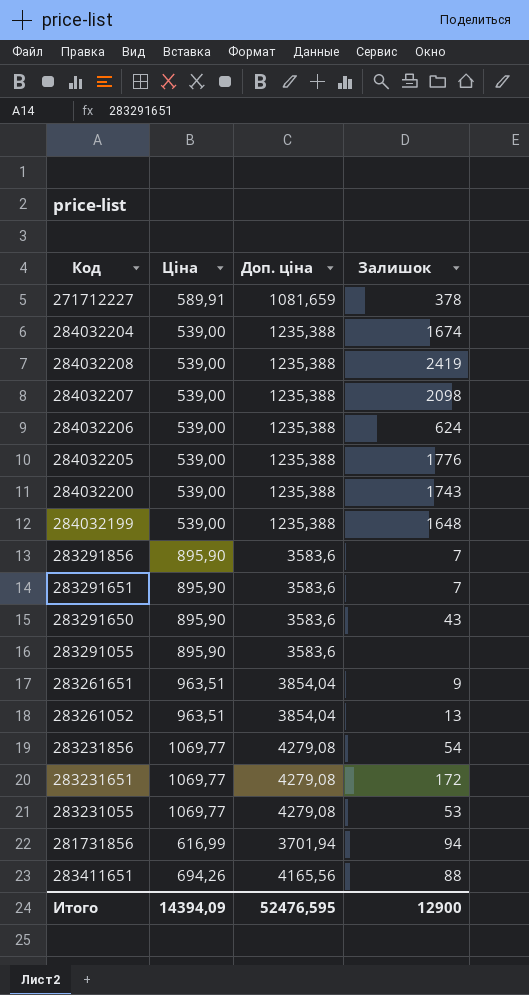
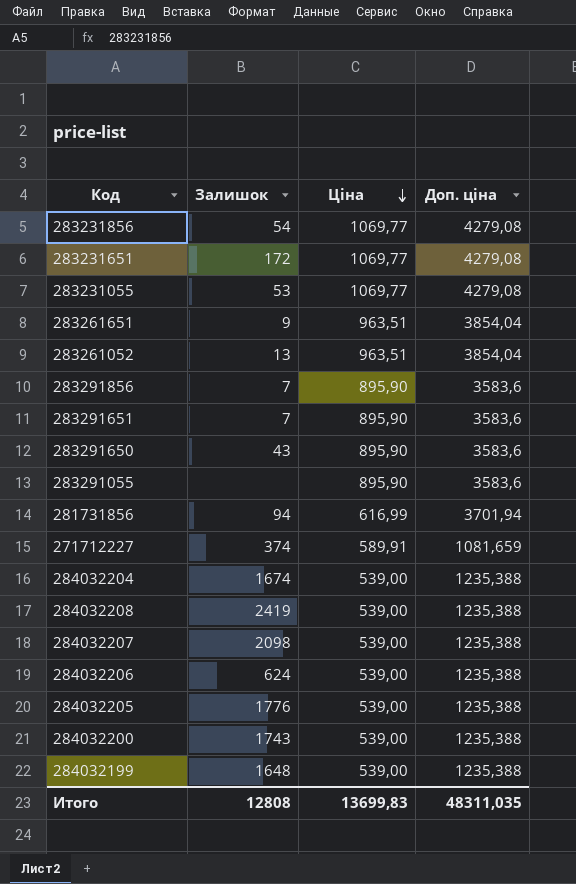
row order: none -> Ціна descending
column Залишок | position: 4 -> 2
row 283411651: 694,26 | 4165,56 | 88 -> none
271712227 | Залишок: 378 -> 374
Итого | Залишок: 12900 -> 12808
Итого | Ціна: 14394,09 -> 13699,83
Итого | Доп. ціна: 52476,595 -> 48311,035

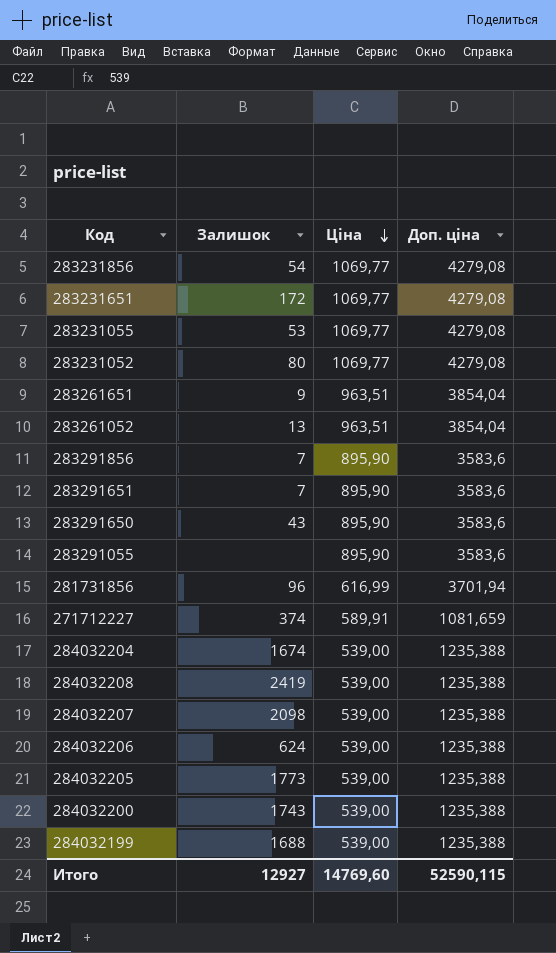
row 283231052: none -> 80 | 1069,77 | 4279,08
281731856 | Залишок: 94 -> 96
284032205 | Залишок: 1776 -> 1773
284032199 | Залишок: 1648 -> 1688
Итого | Залишок: 12808 -> 12927
Итого | Ціна: 13699,83 -> 14769,60
Итого | Доп. ціна: 48311,035 -> 52590,115

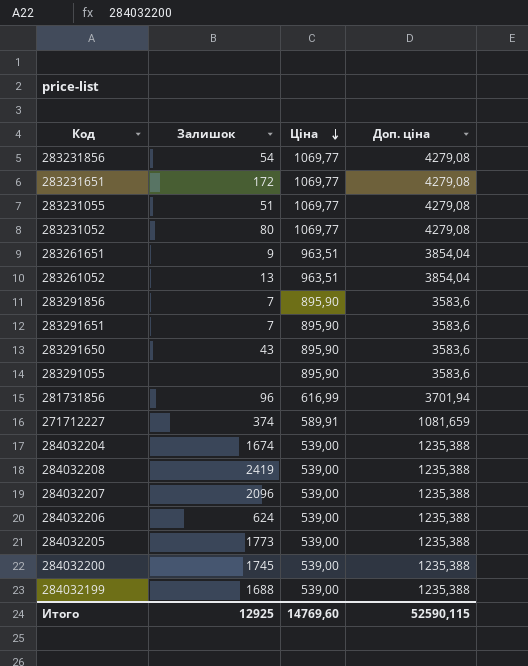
283231055 | Залишок: 53 -> 51
284032207 | Залишок: 2098 -> 2096
284032200 | Залишок: 1743 -> 1745
Итого | Залишок: 12927 -> 12925

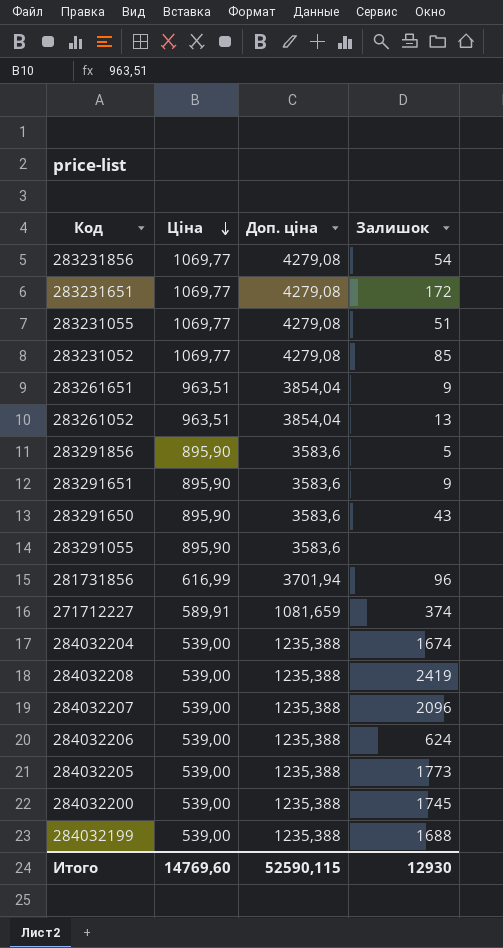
column Залишок | position: 2 -> 4
283231052 | Залишок: 80 -> 85
283291856 | Залишок: 7 -> 5
283291651 | Залишок: 7 -> 9
Итого | Залишок: 12925 -> 12930

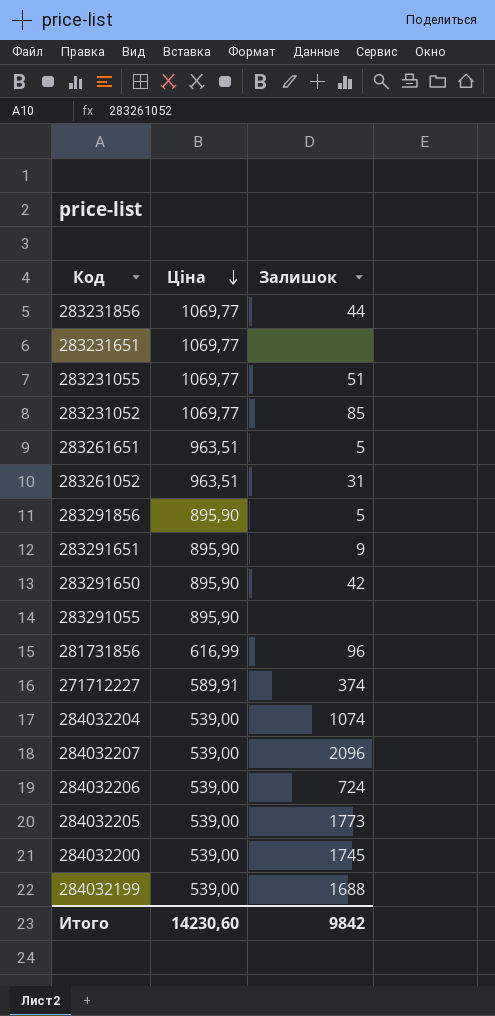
column Доп. ціна | position: 3 -> none
row 284032208: 539,00 | 1235,388 | 2419 -> none
283231856 | Залишок: 54 -> 44
283231651 | Залишок: 172 -> none
283261651 | Залишок: 9 -> 5
283261052 | Залишок: 13 -> 31
283291650 | Залишок: 43 -> 42
284032204 | Залишок: 1674 -> 1074
284032206 | Залишок: 624 -> 724
Итого | Ціна: 14769,60 -> 14230,60
Итого | Залишок: 12930 -> 9842

